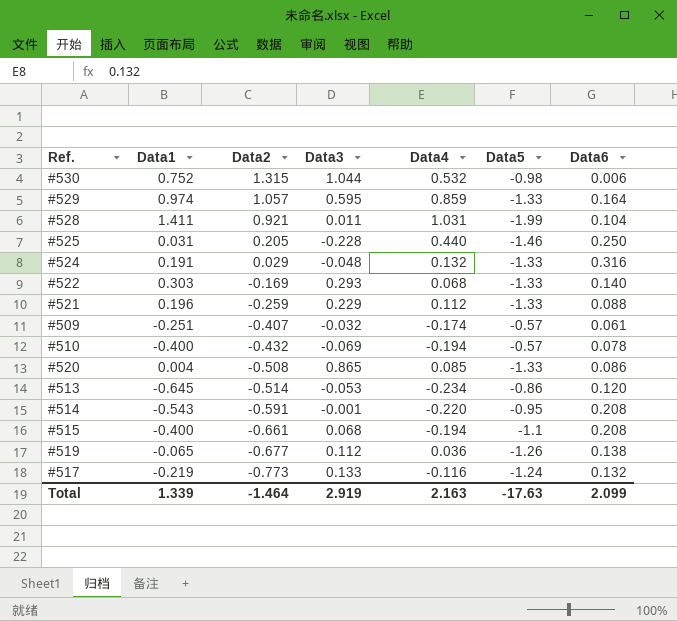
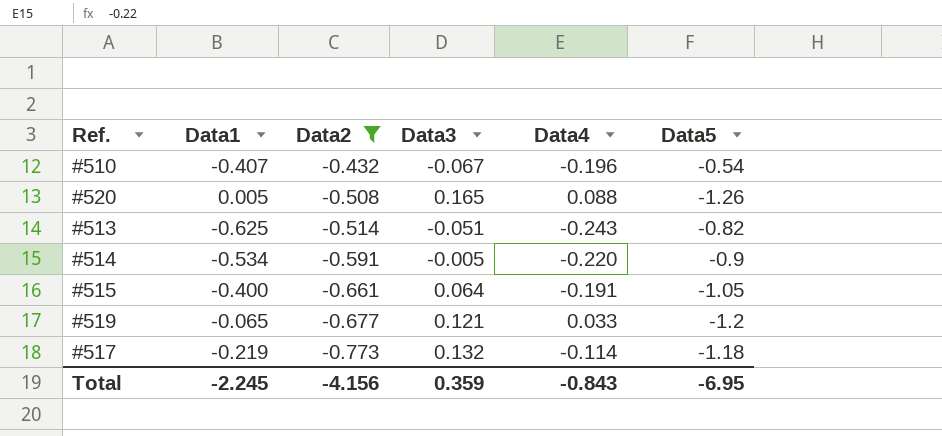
filter: none -> Data2 <= -0.432
column Data6 | position: 7 -> none
#510 | Data1: -0.400 -> -0.407
#510 | Data3: -0.069 -> -0.067
#510 | Data4: -0.194 -> -0.196
#510 | Data5: -0.57 -> -0.54
#520 | Data1: 0.004 -> 0.005
#520 | Data3: 0.865 -> 0.165
#520 | Data4: 0.085 -> 0.088
#520 | Data5: -1.33 -> -1.26
#513 | Data1: -0.645 -> -0.625
#513 | Data3: -0.053 -> -0.051
#513 | Data4: -0.234 -> -0.243
#513 | Data5: -0.86 -> -0.82
#514 | Data1: -0.543 -> -0.534
#514 | Data3: -0.001 -> -0.005
#514 | Data5: -0.95 -> -0.9
#515 | Data3: 0.068 -> 0.064
#515 | Data4: -0.194 -> -0.191
#515 | Data5: -1.1 -> -1.05
#519 | Data3: 0.112 -> 0.121
#519 | Data4: 0.036 -> 0.033
#519 | Data5: -1.26 -> -1.2
#517 | Data3: 0.133 -> 0.132
#517 | Data4: -0.116 -> -0.114
#517 | Data5: -1.24 -> -1.18
Total | Data1: 1.339 -> -2.245
Total | Data2: -1.464 -> -4.156
Total | Data3: 2.919 -> 0.359
Total | Data4: 2.163 -> -0.843
Total | Data5: -17.63 -> -6.95

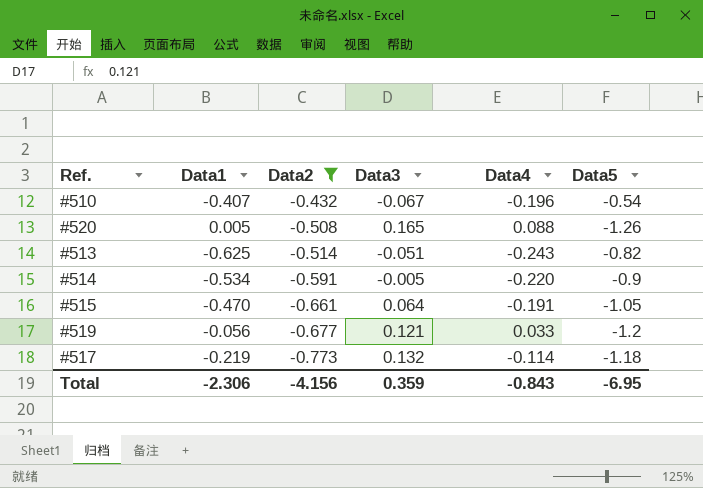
#515 | Data1: -0.400 -> -0.470
#519 | Data1: -0.065 -> -0.056
Total | Data1: -2.245 -> -2.306

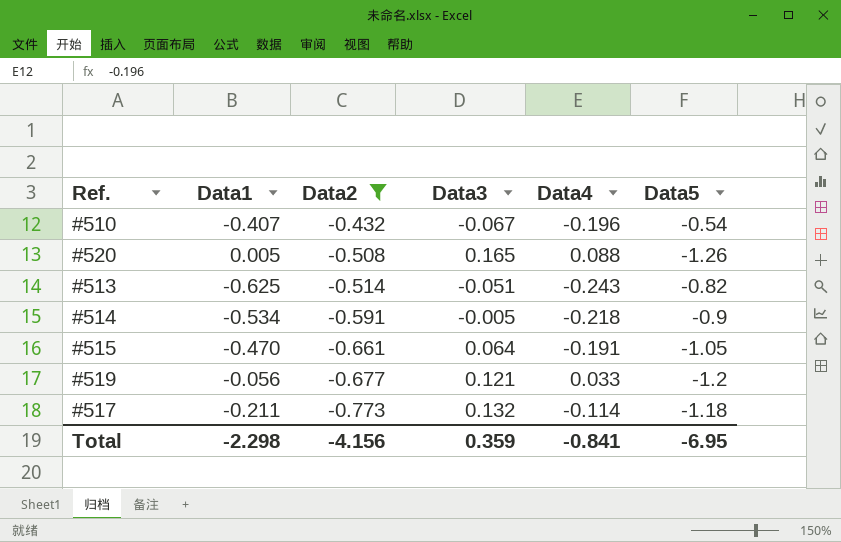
#514 | Data4: -0.220 -> -0.218
#517 | Data1: -0.219 -> -0.211
Total | Data1: -2.306 -> -2.298
Total | Data4: -0.843 -> -0.841

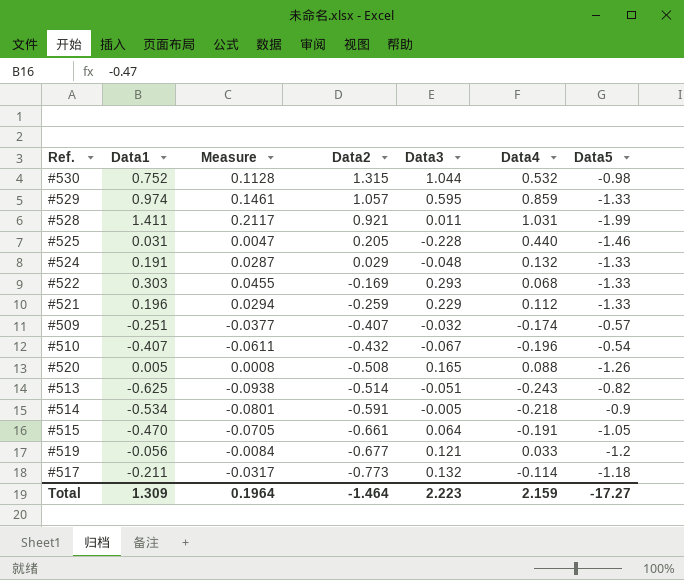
filter: Data2 <= -0.432 -> none
column Measure | formula: none -> [Data1] * 0.15
Total | Data1: -2.298 -> 1.309
Total | Data2: -4.156 -> -1.464
Total | Data3: 0.359 -> 2.223
Total | Data4: -0.841 -> 2.159
Total | Data5: -6.95 -> -17.27

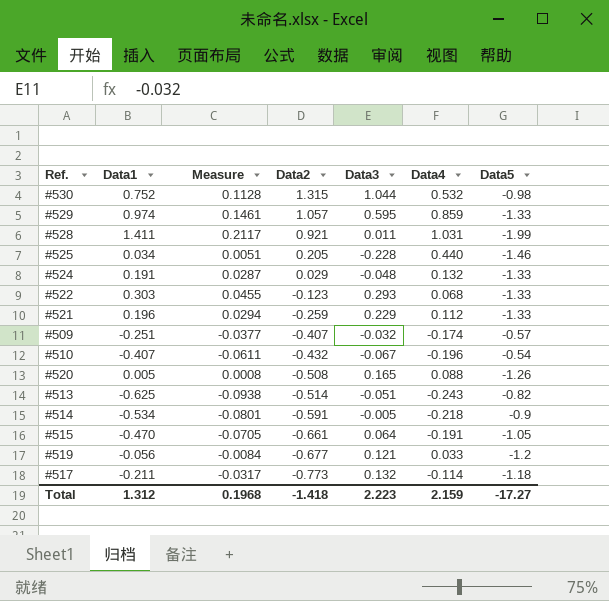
#525 | Data1: 0.031 -> 0.034
#525 | Measure: 0.0047 -> 0.0051
#522 | Data2: -0.169 -> -0.123
Total | Data1: 1.309 -> 1.312
Total | Measure: 0.1964 -> 0.1968
Total | Data2: -1.464 -> -1.418

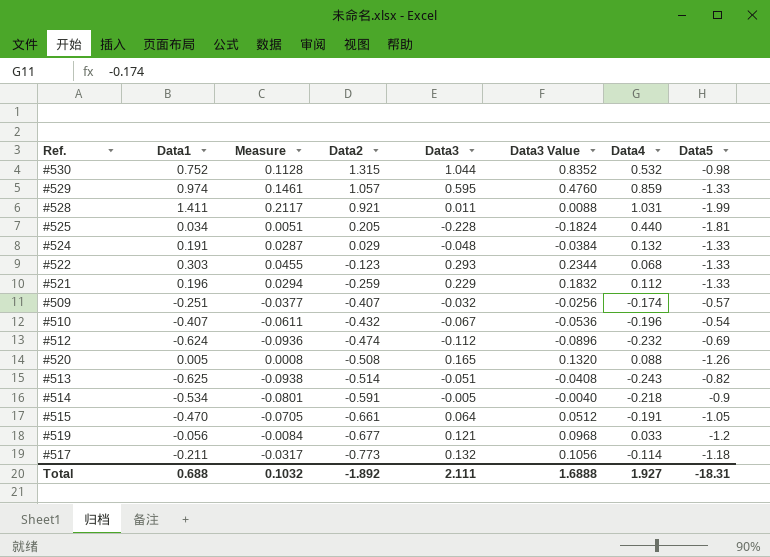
column Data3 Value | formula: none -> [Data3] * 0.8
#525 | Data5: -1.46 -> -1.81
row #512: none -> -0.624 | -0.0936 | -0.474 | -0.112 | -0.0896 | -0.232 | -0.69
Total | Data1: 1.312 -> 0.688
Total | Measure: 0.1968 -> 0.1032
Total | Data2: -1.418 -> -1.892
Total | Data3: 2.223 -> 2.111
Total | Data4: 2.159 -> 1.927
Total | Data5: -17.27 -> -18.31

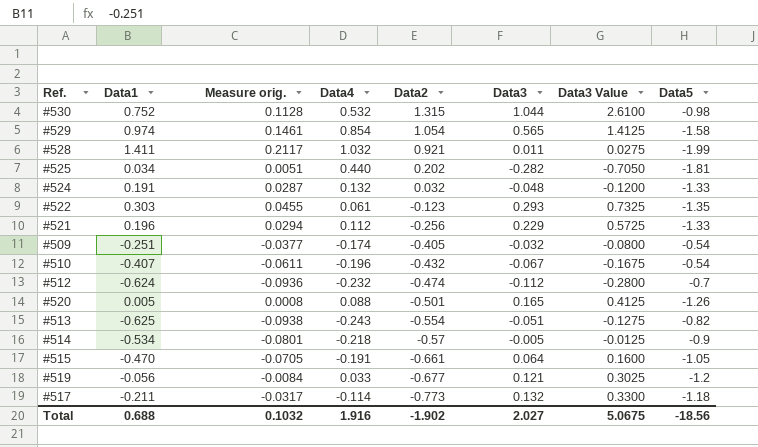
column name: Measure -> Measure orig.
column Data4 | position: 7 -> 4
column Data3 Value | formula: [Data3] * 0.8 -> [Data3] * 2.5
#529 | Data4: 0.859 -> 0.854
#529 | Data2: 1.057 -> 1.054
#529 | Data3: 0.595 -> 0.565
#529 | Data5: -1.33 -> -1.58
#528 | Data4: 1.031 -> 1.032
#525 | Data2: 0.205 -> 0.202
#525 | Data3: -0.228 -> -0.282
#524 | Data2: 0.029 -> 0.032
#522 | Data4: 0.068 -> 0.061
#522 | Data5: -1.33 -> -1.35
#521 | Data2: -0.259 -> -0.256
#509 | Data2: -0.407 -> -0.405
#509 | Data5: -0.57 -> -0.54
#512 | Data5: -0.69 -> -0.7
#520 | Data2: -0.508 -> -0.501
#513 | Data2: -0.514 -> -0.554
#514 | Data2: -0.591 -> -0.57
Total | Data4: 1.927 -> 1.916
Total | Data2: -1.892 -> -1.902
Total | Data3: 2.111 -> 2.027
Total | Data3 Value: 1.6888 -> 5.0675
Total | Data5: -18.31 -> -18.56

